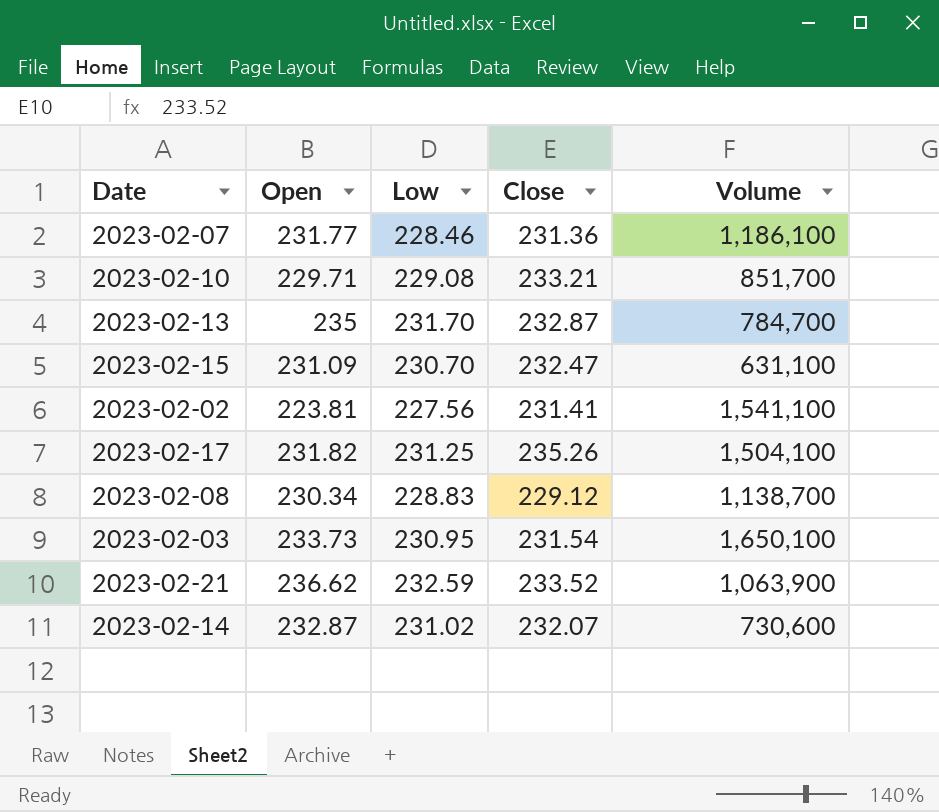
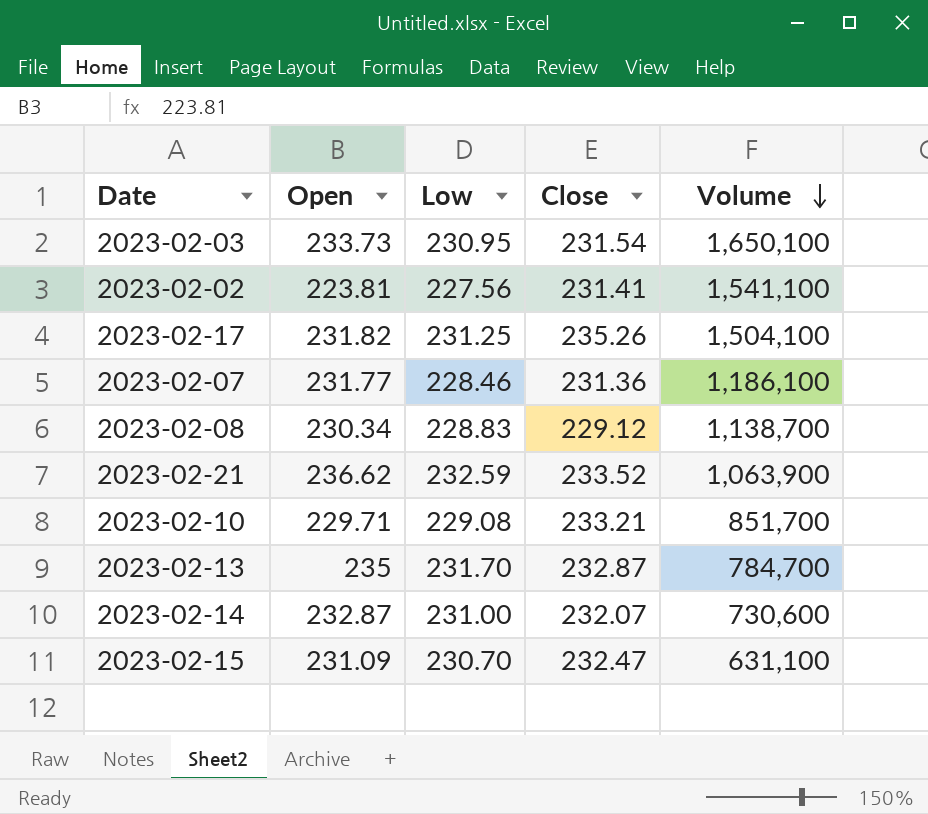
row order: none -> Volume descending
2023-02-14 | Low: 231.02 -> 231.00

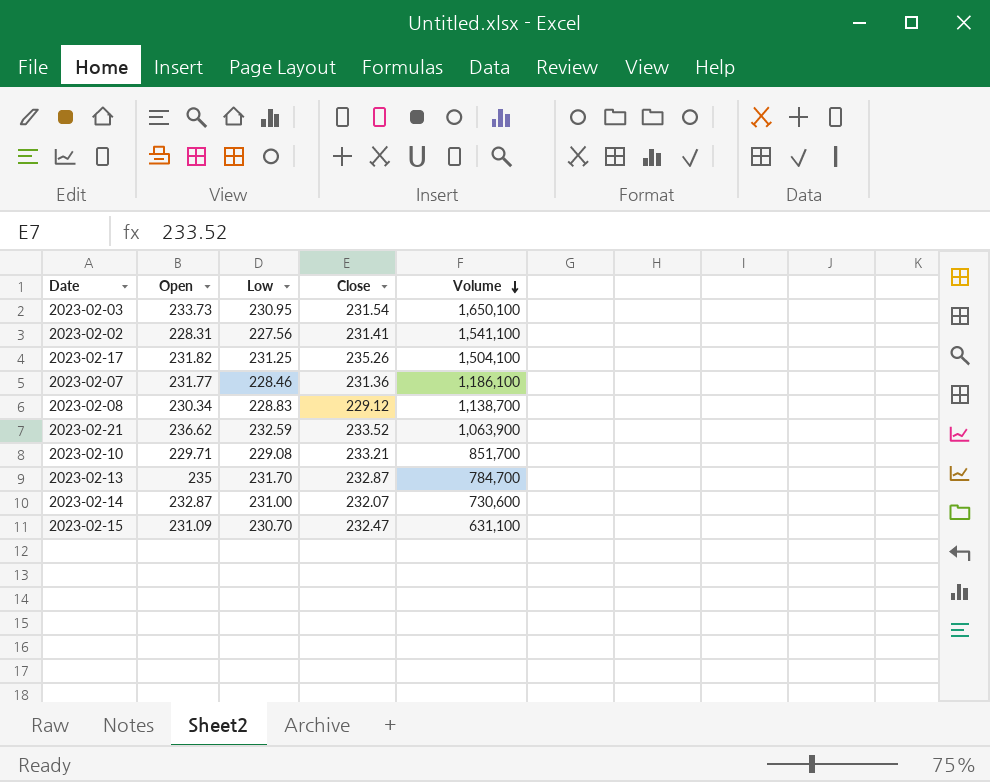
2023-02-02 | Open: 223.81 -> 228.31

